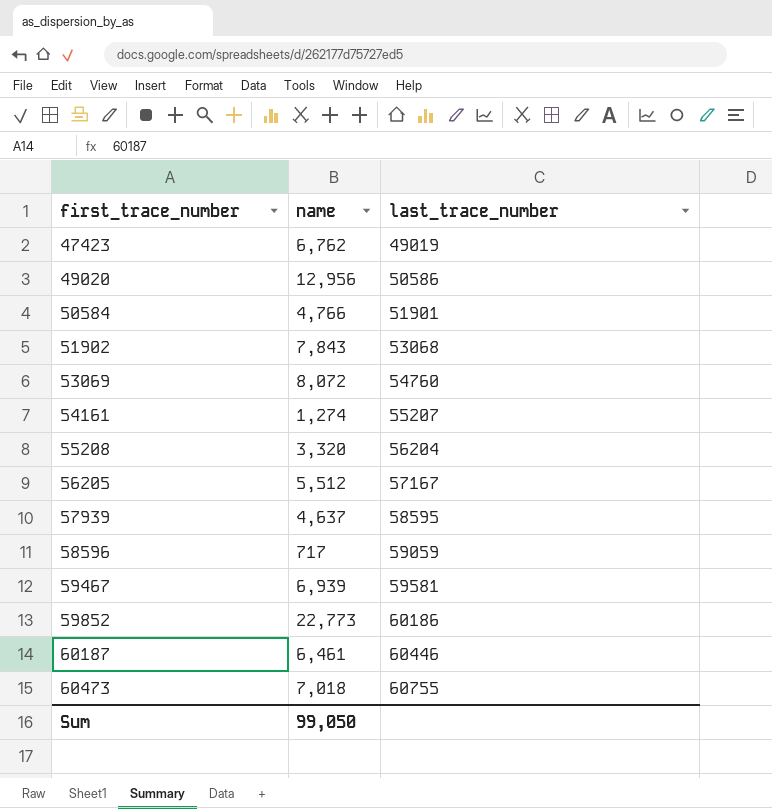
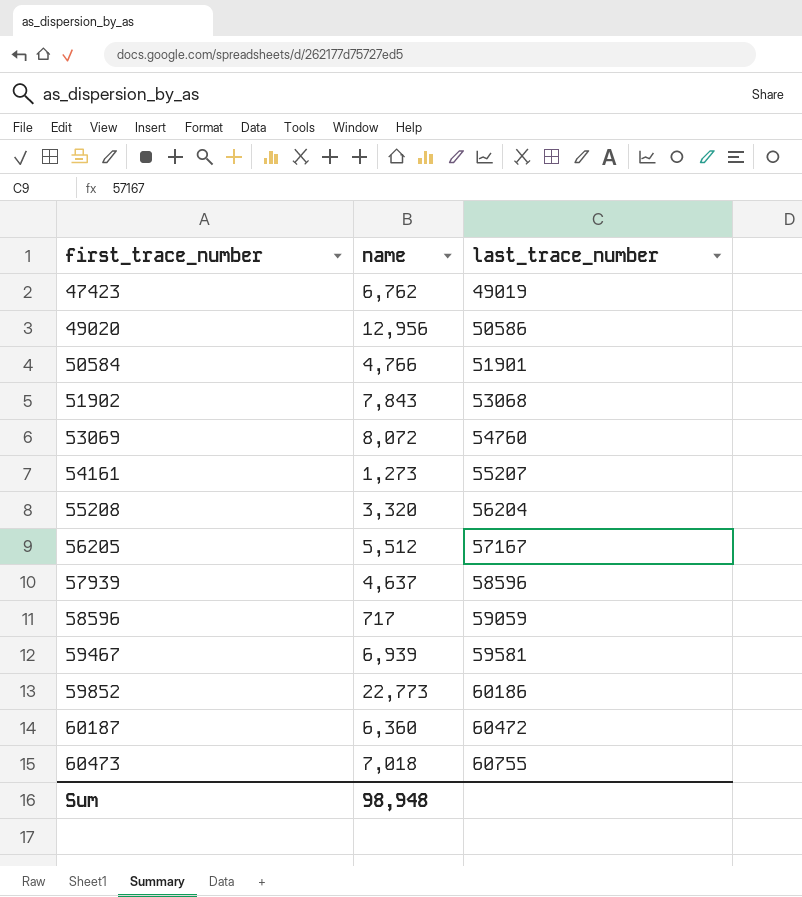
54161 | name: 1,274 -> 1,273
57939 | last_trace_number: 58595 -> 58596
60187 | name: 6,461 -> 6,360
60187 | last_trace_number: 60446 -> 60472
Sum | name: 99,050 -> 98,948

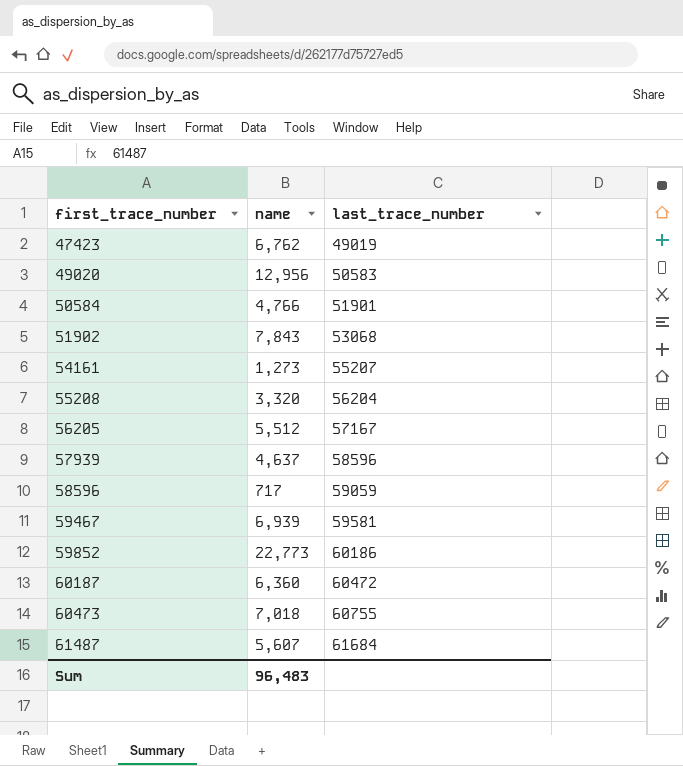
row 53069: 8,072 | 54760 -> none
49020 | last_trace_number: 50586 -> 50583
row 61487: none -> 5,607 | 61684
Sum | name: 98,948 -> 96,483

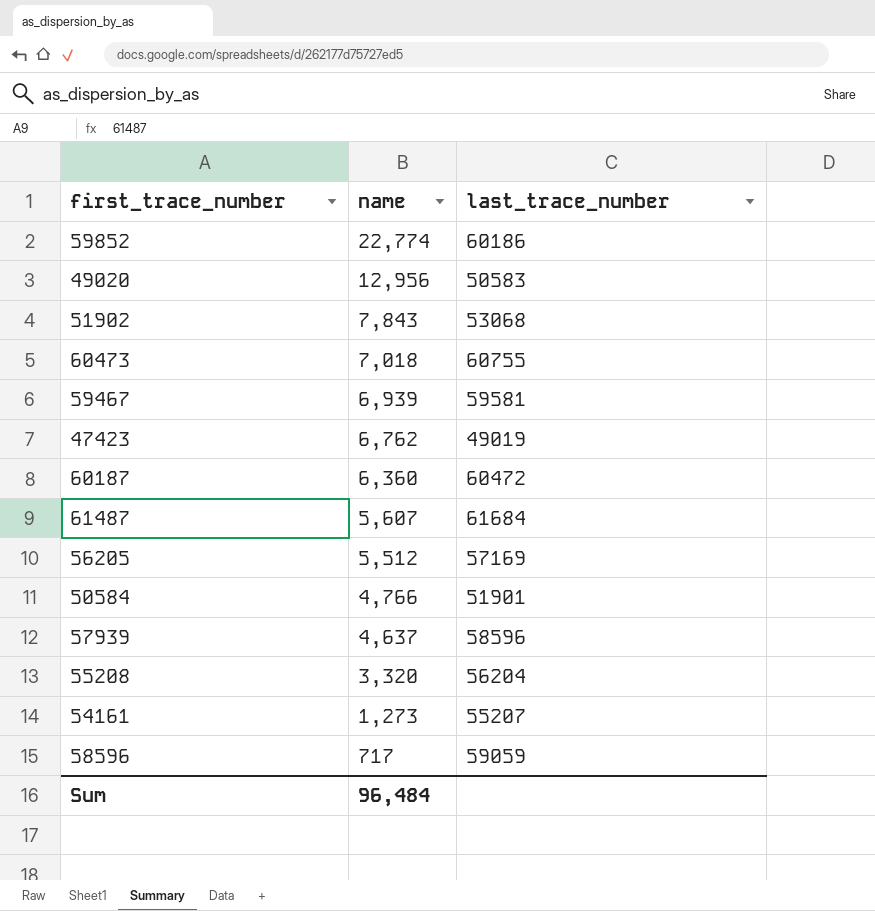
row order: first_trace_number ascending -> name descending
59852 | name: 22,773 -> 22,774
56205 | last_trace_number: 57167 -> 57169
Sum | name: 96,483 -> 96,484

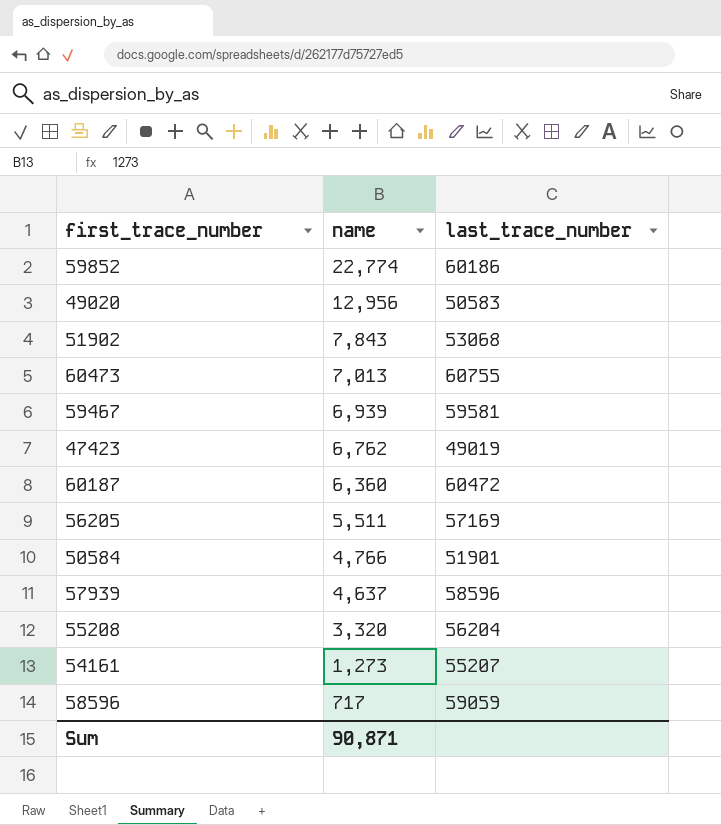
row 61487: 5,607 | 61684 -> none
60473 | name: 7,018 -> 7,013
56205 | name: 5,512 -> 5,511
Sum | name: 96,484 -> 90,871

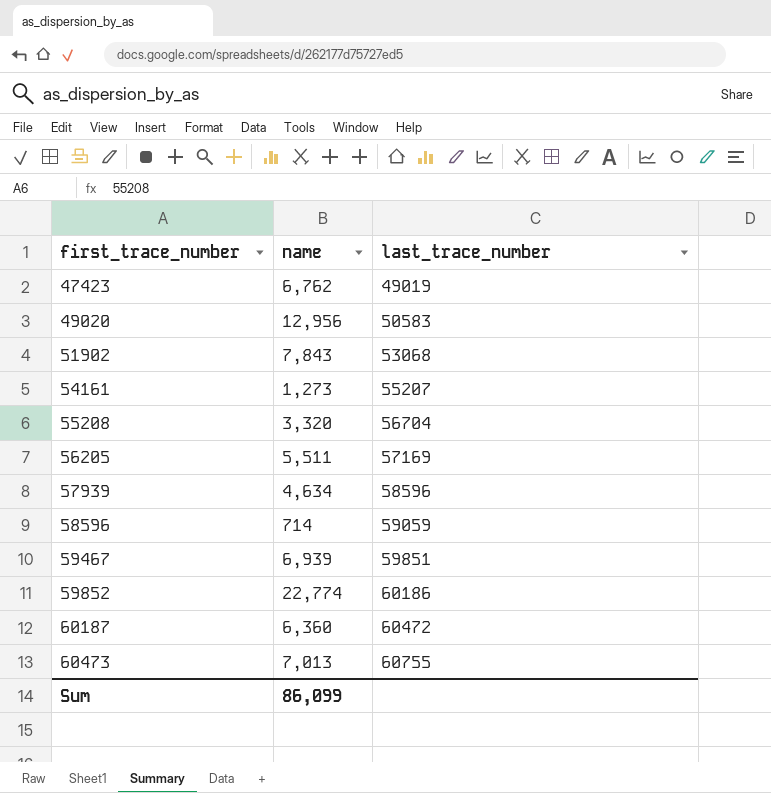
row order: name descending -> first_trace_number ascending
row 50584: 4,766 | 51901 -> none
55208 | last_trace_number: 56204 -> 56704
57939 | name: 4,637 -> 4,634
58596 | name: 717 -> 714
59467 | last_trace_number: 59581 -> 59851
Sum | name: 90,871 -> 86,099

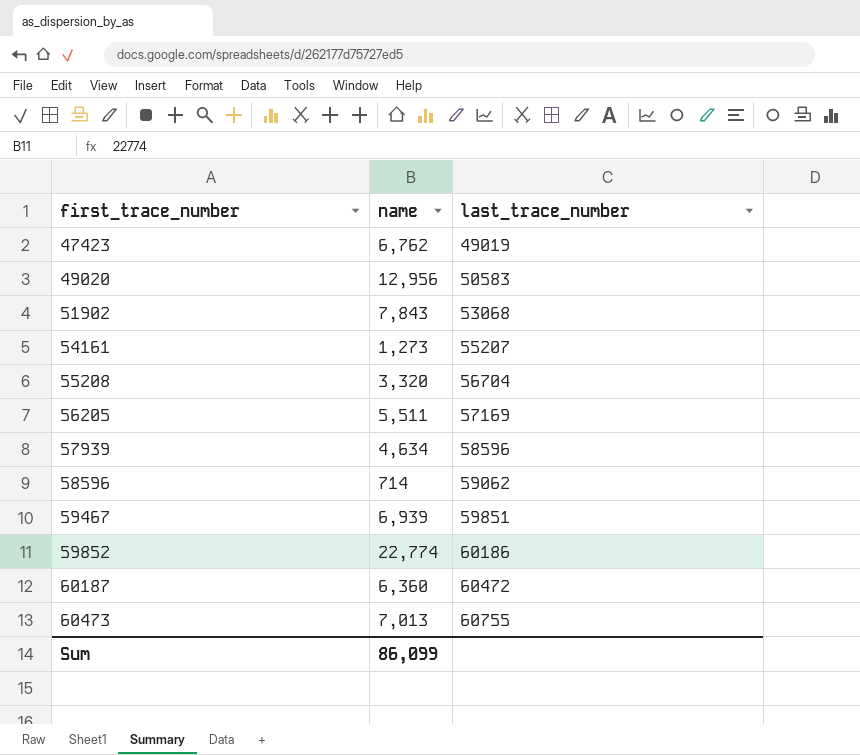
58596 | last_trace_number: 59059 -> 59062

